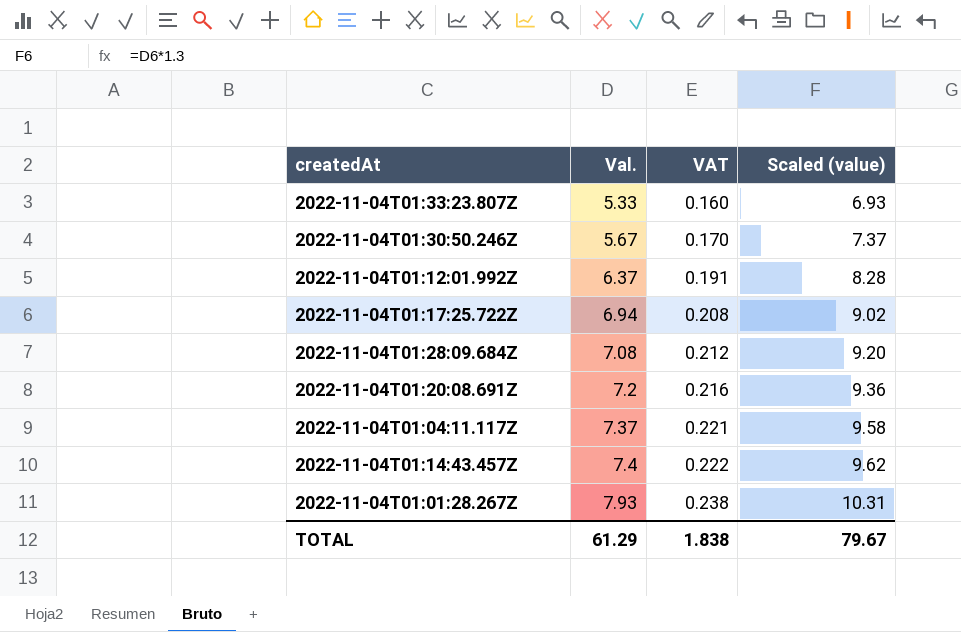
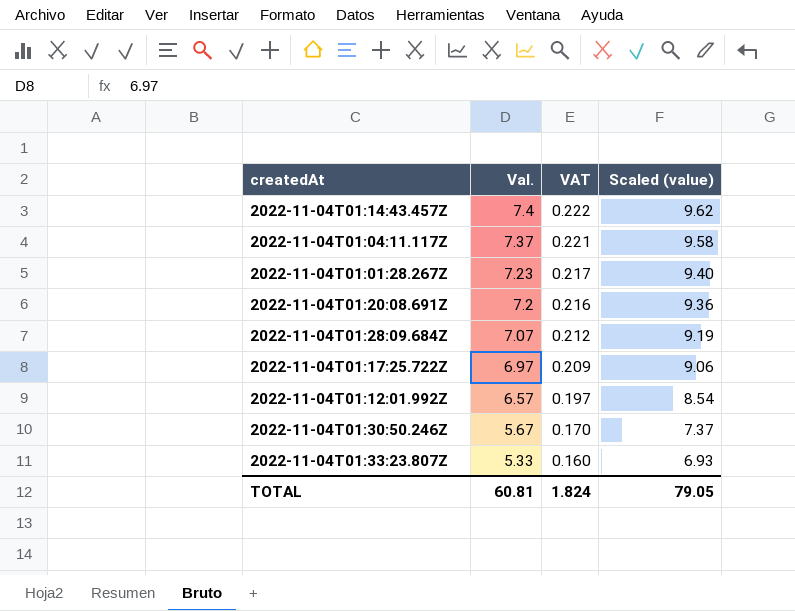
row order: Val. ascending -> Val. descending
2022-11-04T01:01:28.267Z | Val.: 7.93 -> 7.23
2022-11-04T01:01:28.267Z | VAT: 0.238 -> 0.217
2022-11-04T01:01:28.267Z | Scaled (value): 10.31 -> 9.40
2022-11-04T01:28:09.684Z | Val.: 7.08 -> 7.07
2022-11-04T01:28:09.684Z | Scaled (value): 9.20 -> 9.19
2022-11-04T01:17:25.722Z | Val.: 6.94 -> 6.97
2022-11-04T01:17:25.722Z | VAT: 0.208 -> 0.209
2022-11-04T01:17:25.722Z | Scaled (value): 9.02 -> 9.06
2022-11-04T01:12:01.992Z | Val.: 6.37 -> 6.57
2022-11-04T01:12:01.992Z | VAT: 0.191 -> 0.197
2022-11-04T01:12:01.992Z | Scaled (value): 8.28 -> 8.54
TOTAL | Val.: 61.29 -> 60.81
TOTAL | VAT: 1.838 -> 1.824
TOTAL | Scaled (value): 79.67 -> 79.05

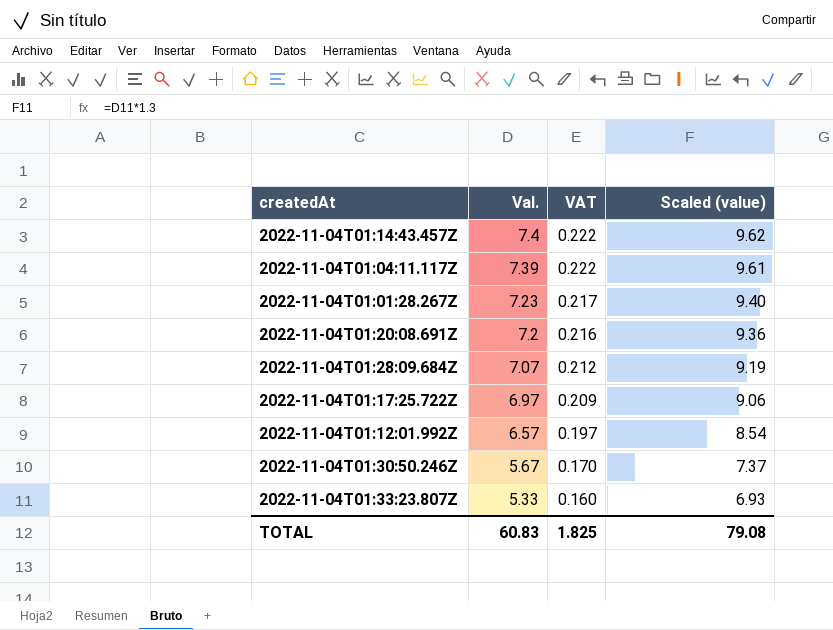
2022-11-04T01:04:11.117Z | Val.: 7.37 -> 7.39
2022-11-04T01:04:11.117Z | VAT: 0.221 -> 0.222
2022-11-04T01:04:11.117Z | Scaled (value): 9.58 -> 9.61
TOTAL | Val.: 60.81 -> 60.83
TOTAL | VAT: 1.824 -> 1.825
TOTAL | Scaled (value): 79.05 -> 79.08

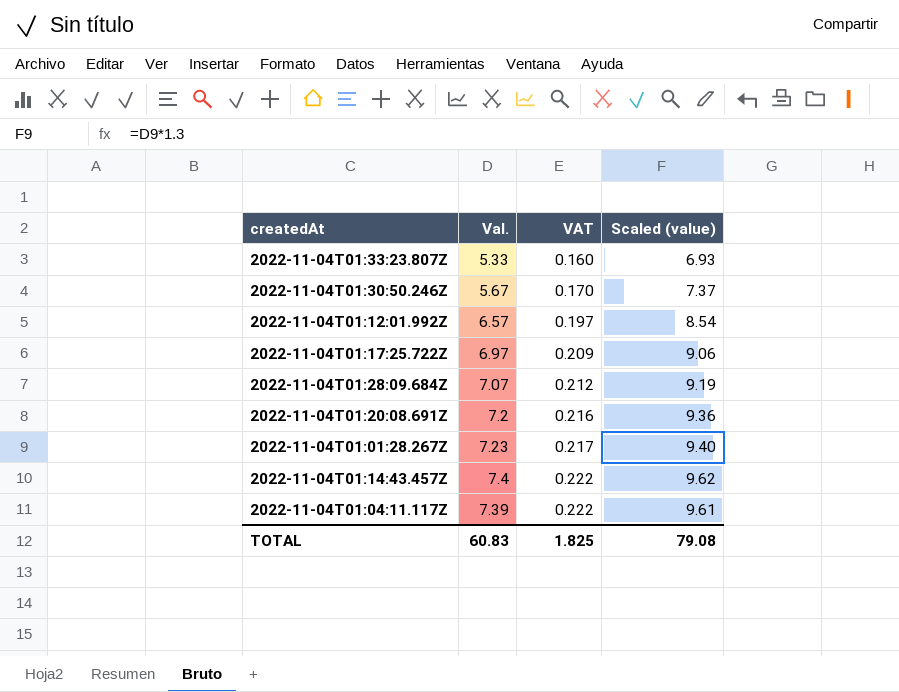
row order: Val. descending -> VAT ascending

